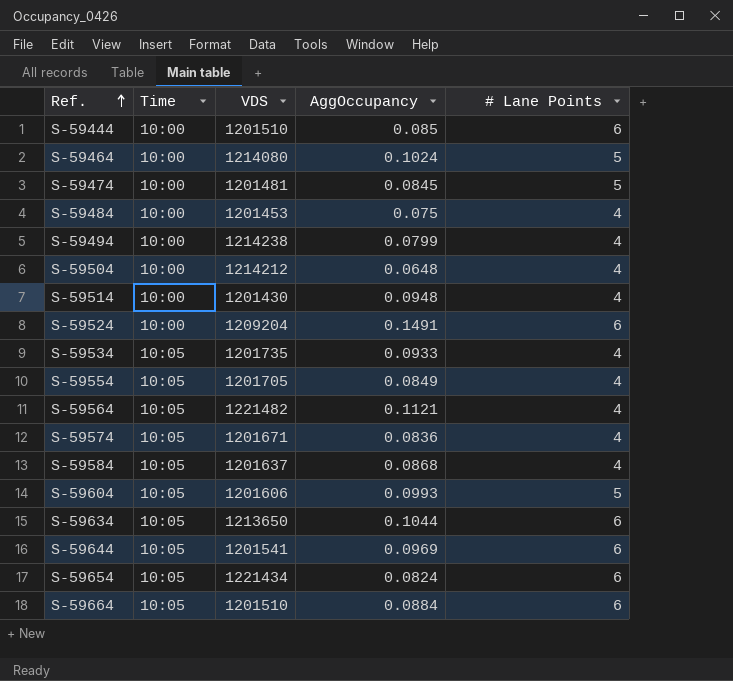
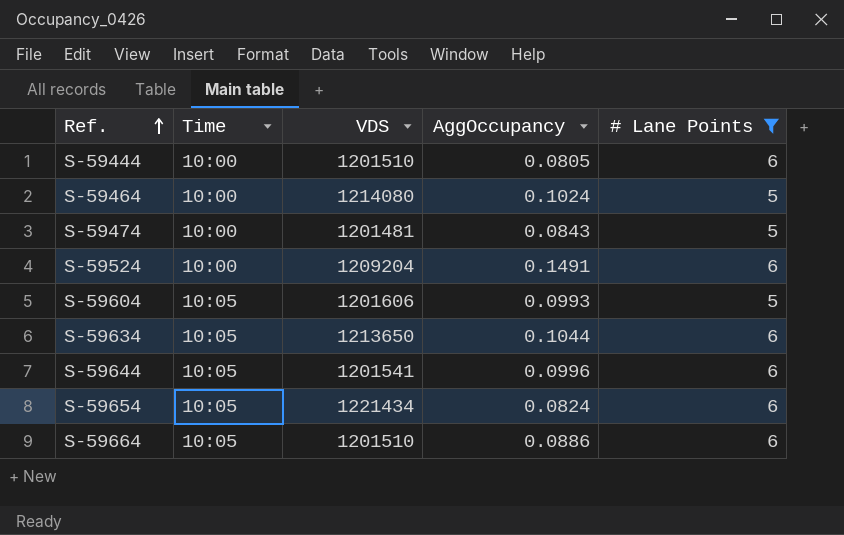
filter: none -> # Lane Points != 4
S-59444 | AggOccupancy: 0.085 -> 0.0805
S-59474 | AggOccupancy: 0.0845 -> 0.0843
S-59644 | AggOccupancy: 0.0969 -> 0.0996
S-59664 | AggOccupancy: 0.0884 -> 0.0886

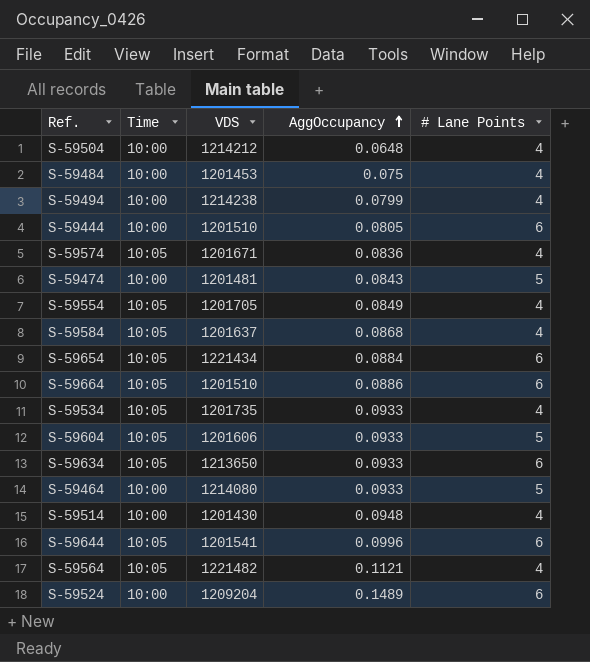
filter: # Lane Points != 4 -> none
row order: Ref. ascending -> AggOccupancy ascending
S-59654 | AggOccupancy: 0.0824 -> 0.0884
S-59604 | AggOccupancy: 0.0993 -> 0.0933
S-59634 | AggOccupancy: 0.1044 -> 0.0933
S-59464 | AggOccupancy: 0.1024 -> 0.0933
S-59524 | AggOccupancy: 0.1491 -> 0.1489

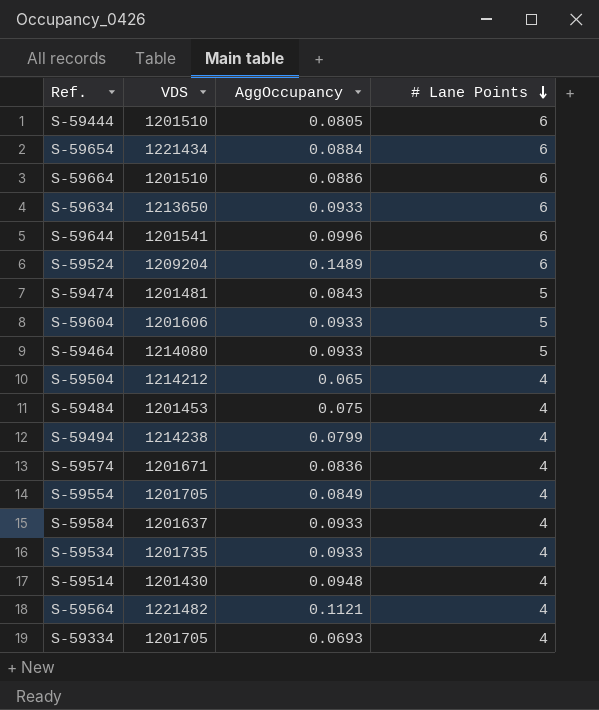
row order: AggOccupancy ascending -> # Lane Points descending
column Time | position: 2 -> none
S-59504 | AggOccupancy: 0.0648 -> 0.065
S-59584 | AggOccupancy: 0.0868 -> 0.0933
row S-59334: none -> 1201705 | 0.0693 | 4

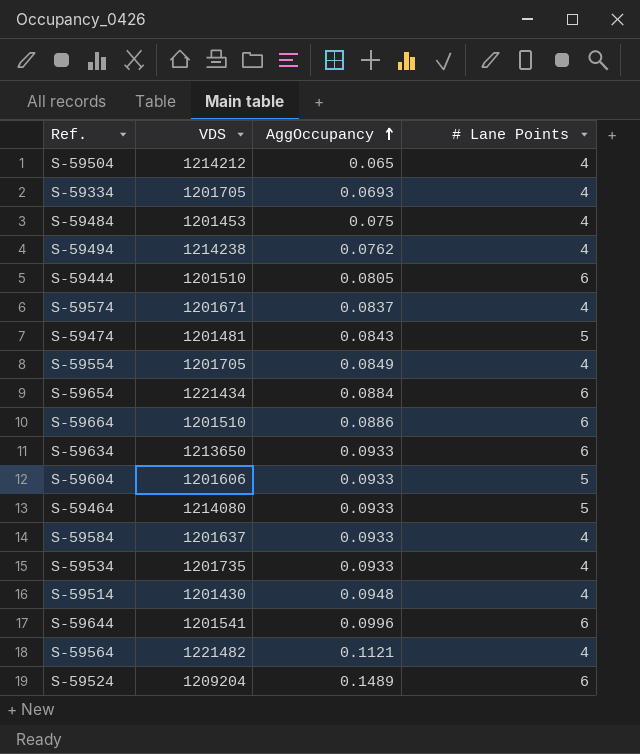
row order: # Lane Points descending -> AggOccupancy ascending
S-59494 | AggOccupancy: 0.0799 -> 0.0762
S-59574 | AggOccupancy: 0.0836 -> 0.0837

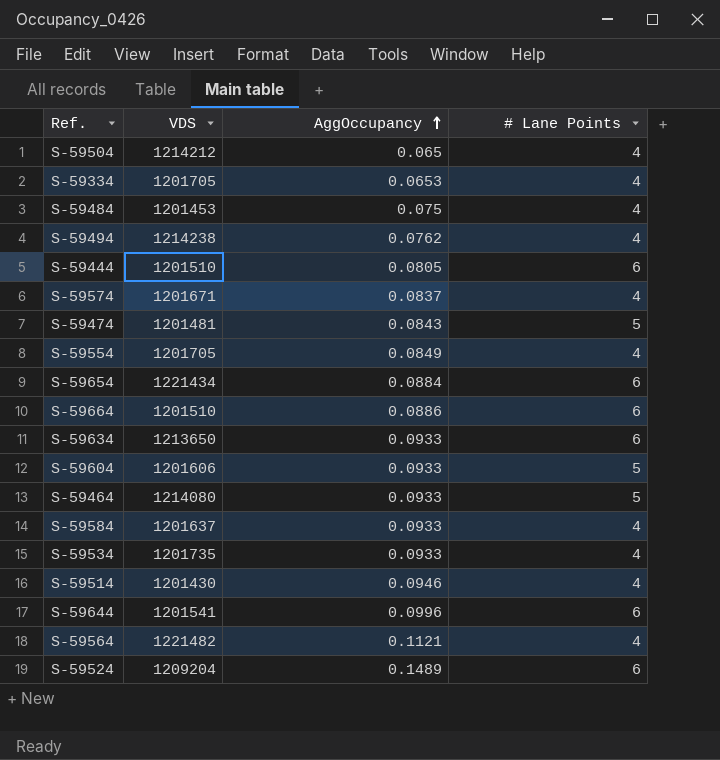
S-59334 | AggOccupancy: 0.0693 -> 0.0653
S-59514 | AggOccupancy: 0.0948 -> 0.0946

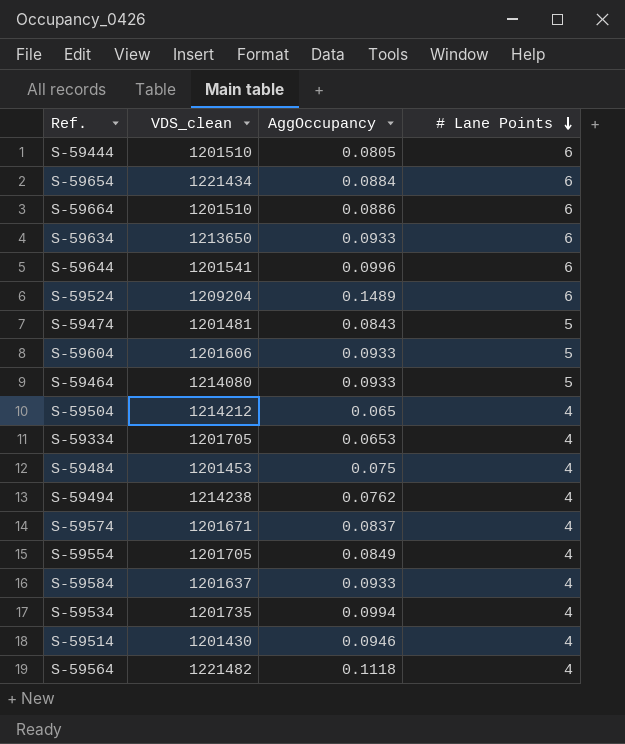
row order: AggOccupancy ascending -> # Lane Points descending
column name: VDS -> VDS_clean
S-59534 | AggOccupancy: 0.0933 -> 0.0994
S-59564 | AggOccupancy: 0.1121 -> 0.1118

